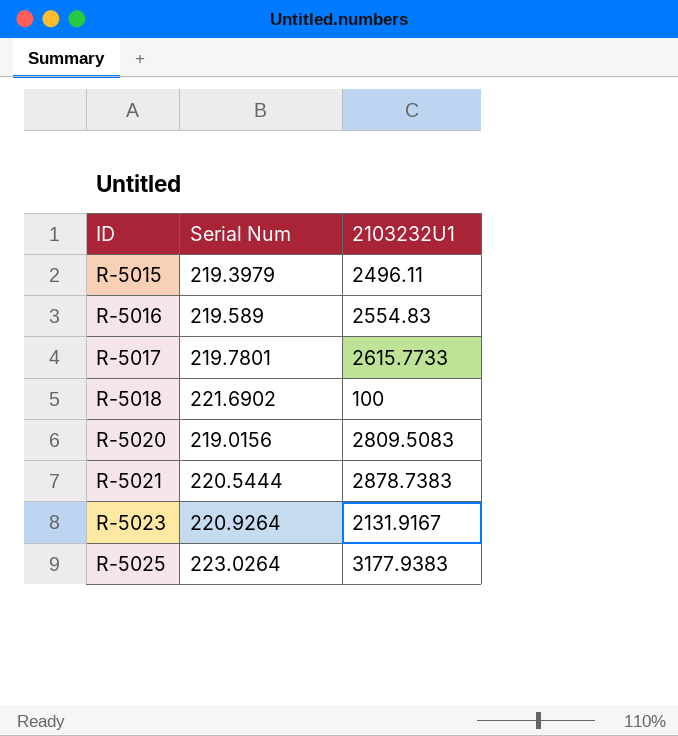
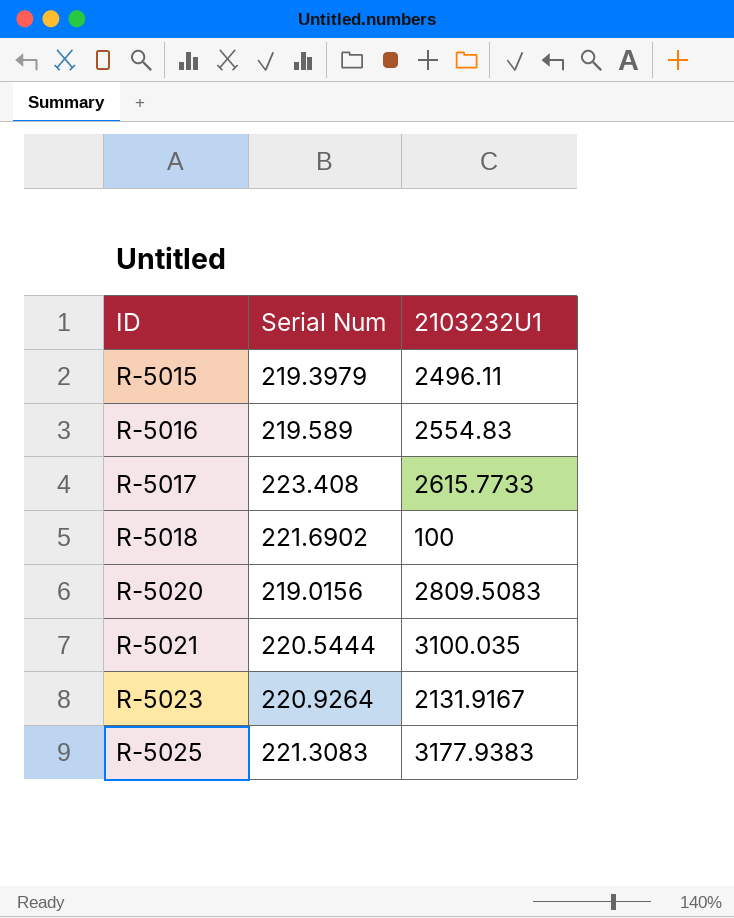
R-5017 | Serial Num: 219.7801 -> 223.408
R-5021 | 2103232U1: 2878.7383 -> 3100.035
R-5025 | Serial Num: 223.0264 -> 221.3083

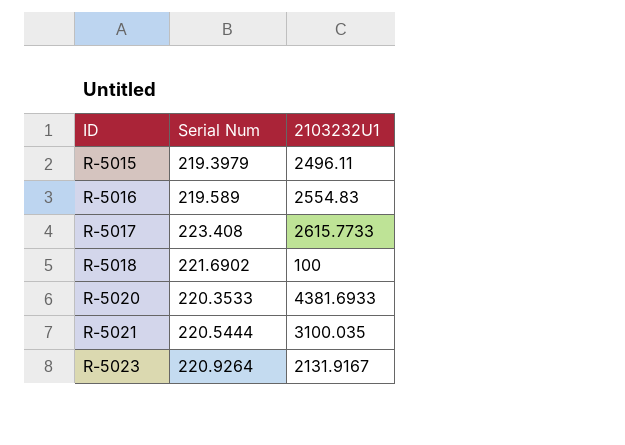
row R-5025: 221.3083 | 3177.9383 -> none
R-5020 | Serial Num: 219.0156 -> 220.3533
R-5020 | 2103232U1: 2809.5083 -> 4381.6933

